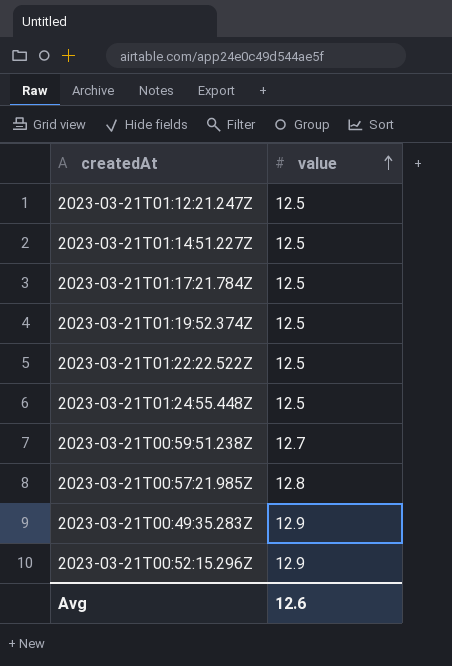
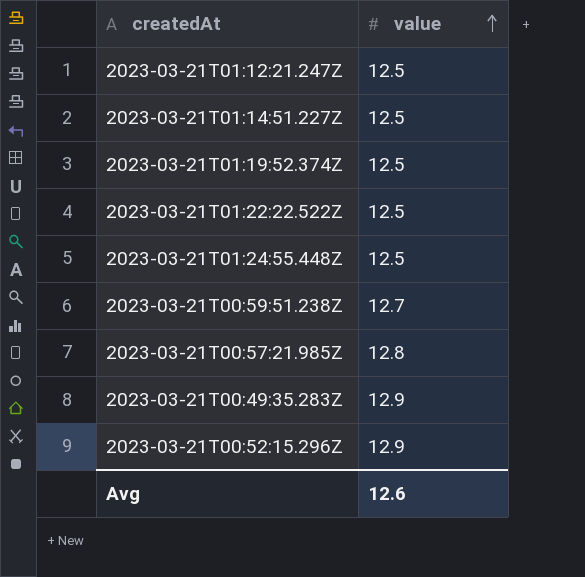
row 2023-03-21T01:17:21.784Z: 12.5 -> none

